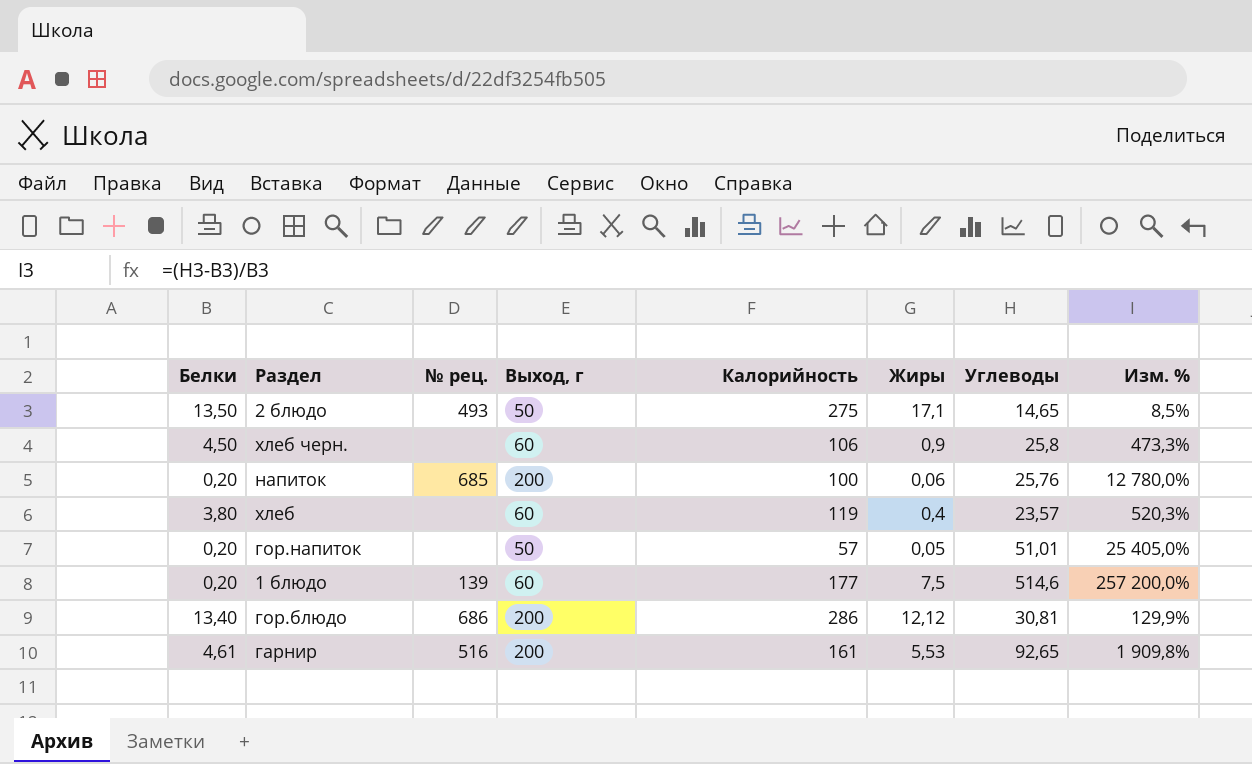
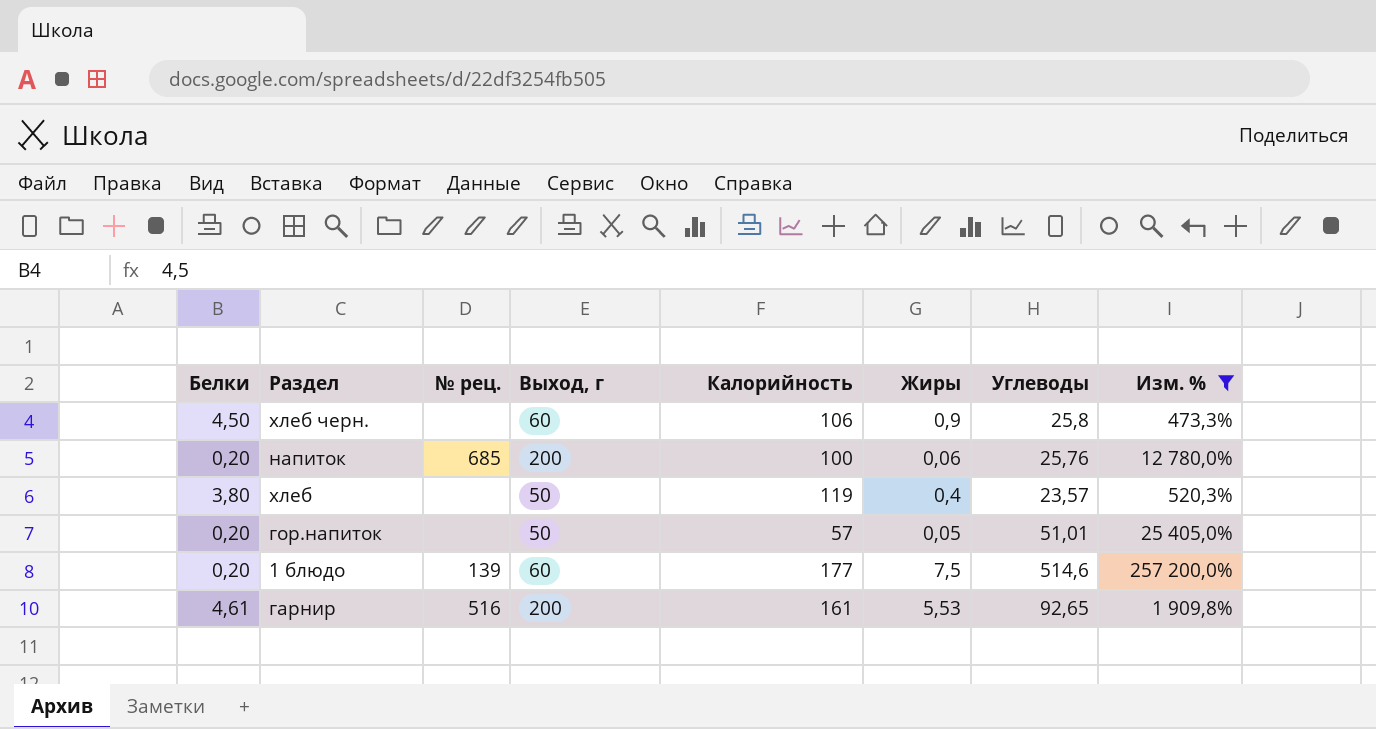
filter: none -> Изм. % >= 473,3%
хлеб | Выход, г: 60 -> 50

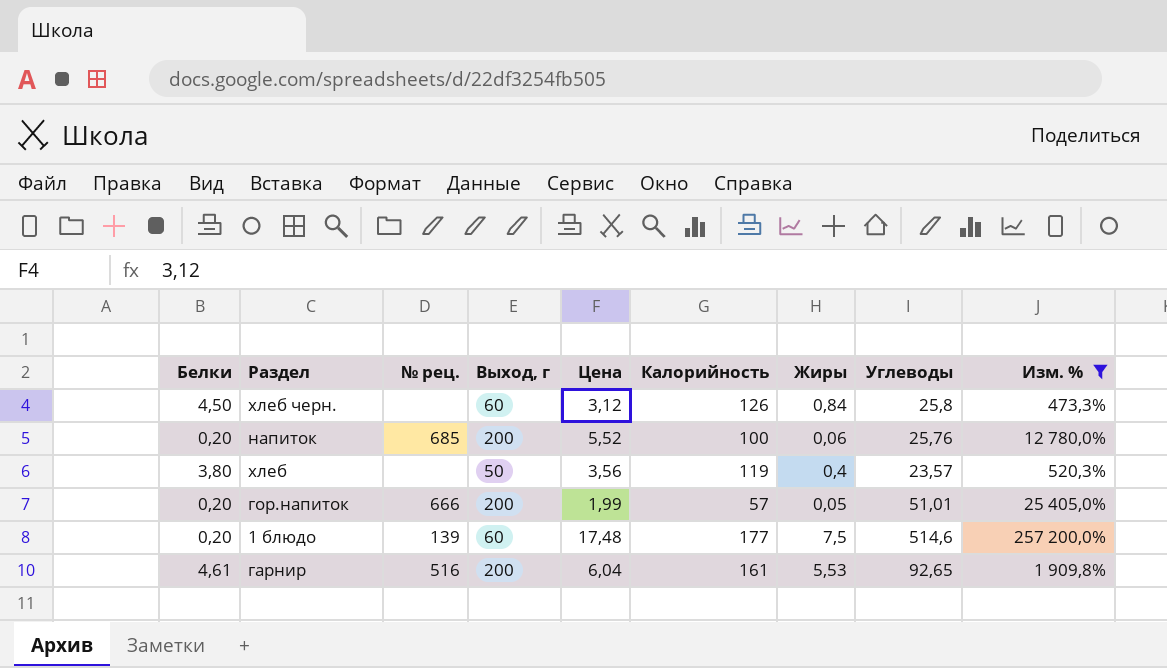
column Цена | position: none -> 5
хлеб черн. | Калорийность: 106 -> 126
хлеб черн. | Жиры: 0,9 -> 0,84
гор.напиток | № рец.: none -> 666
гор.напиток | Выход, г: 50 -> 200

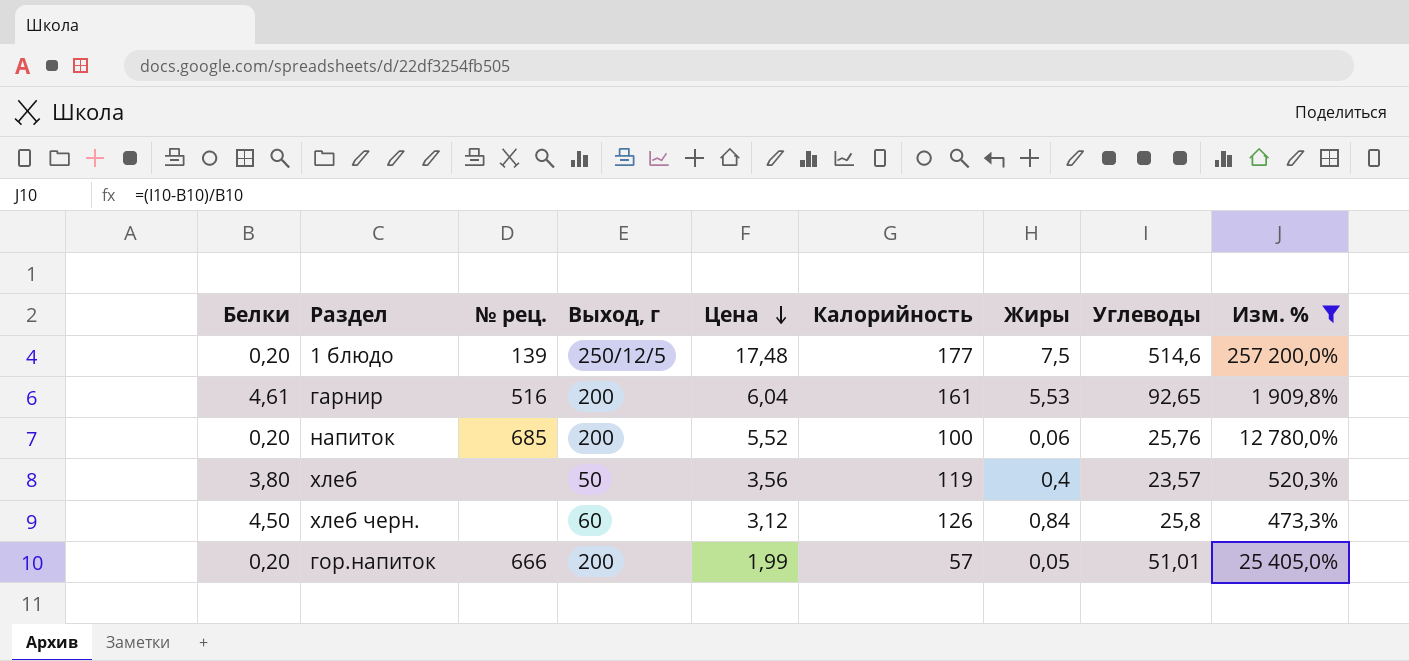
row order: none -> Цена descending
1 блюдо | Выход, г: 60 -> 250/12/5

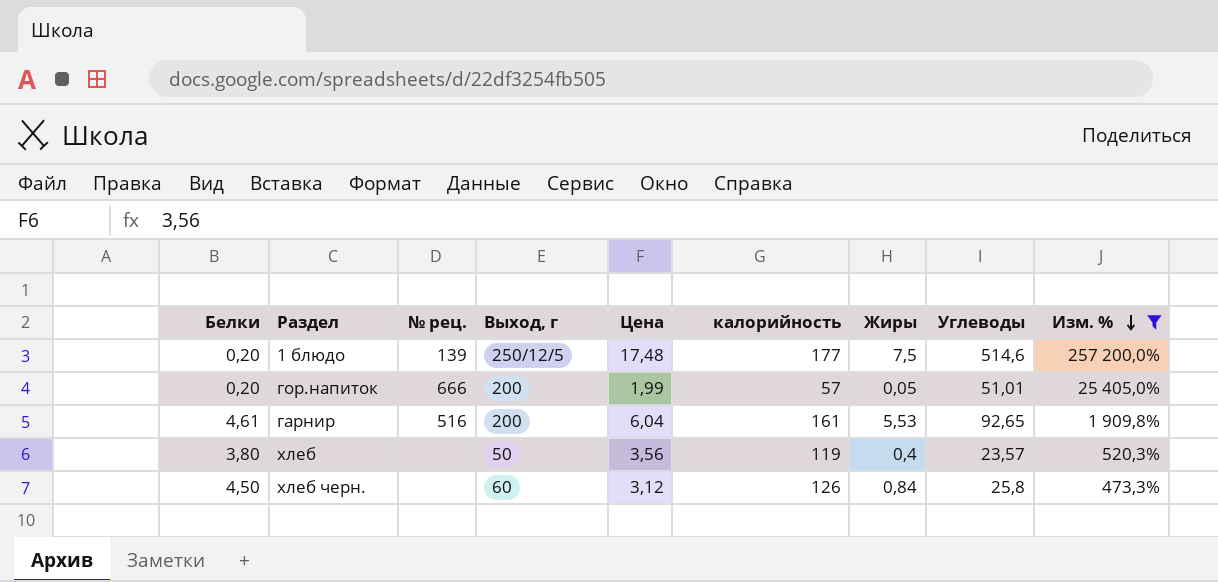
row order: Цена descending -> Изм. % descending
column name: Калорийность -> калорийность
row напиток: 0,20 | 685 | 200 | 5,52 | 100 | 0,06 | 25,76 | 12 780,0% -> none

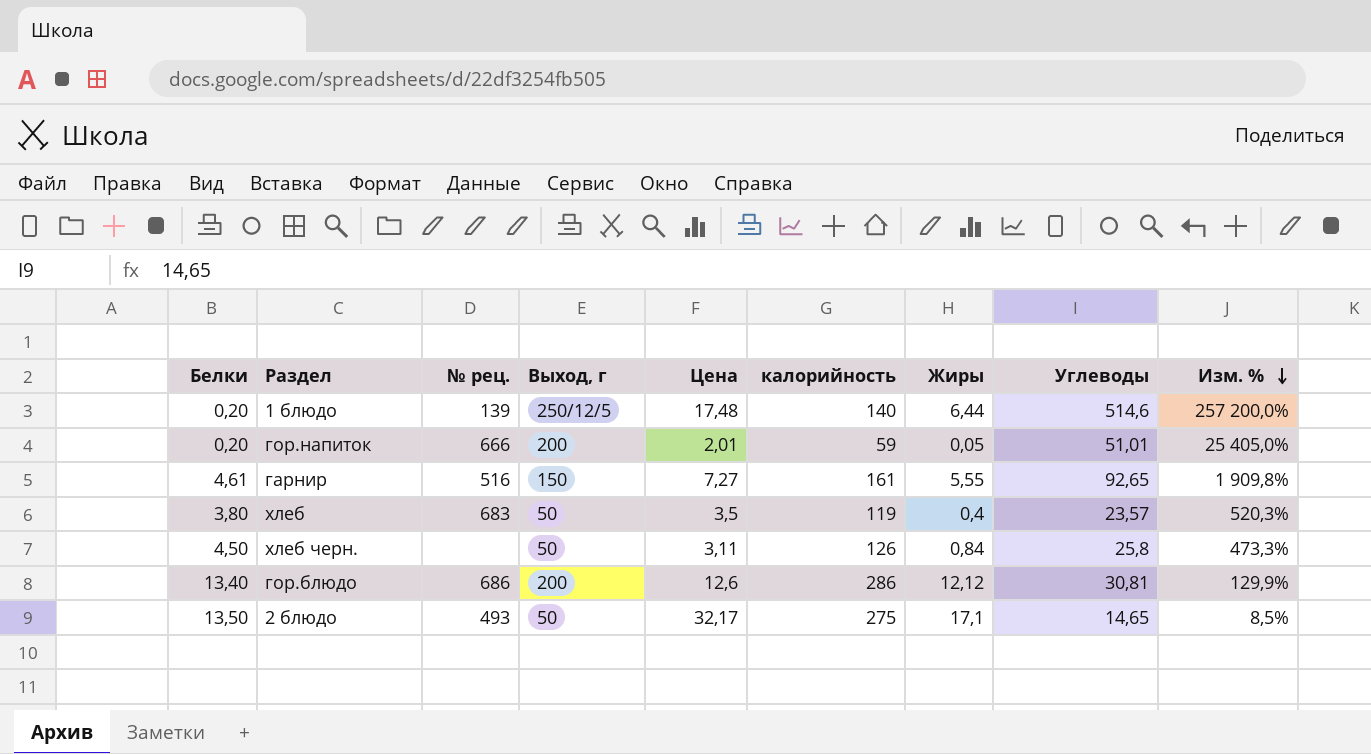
filter: Изм. % >= 473,3% -> none
1 блюдо | калорийность: 177 -> 140
1 блюдо | Жиры: 7,5 -> 6,44
гор.напиток | Цена: 1,99 -> 2,01
гор.напиток | калорийность: 57 -> 59
гарнир | Выход, г: 200 -> 150
гарнир | Цена: 6,04 -> 7,27
гарнир | Жиры: 5,53 -> 5,55
хлеб | № рец.: none -> 683
хлеб | Цена: 3,56 -> 3,5
хлеб черн. | Выход, г: 60 -> 50
хлеб черн. | Цена: 3,12 -> 3,11

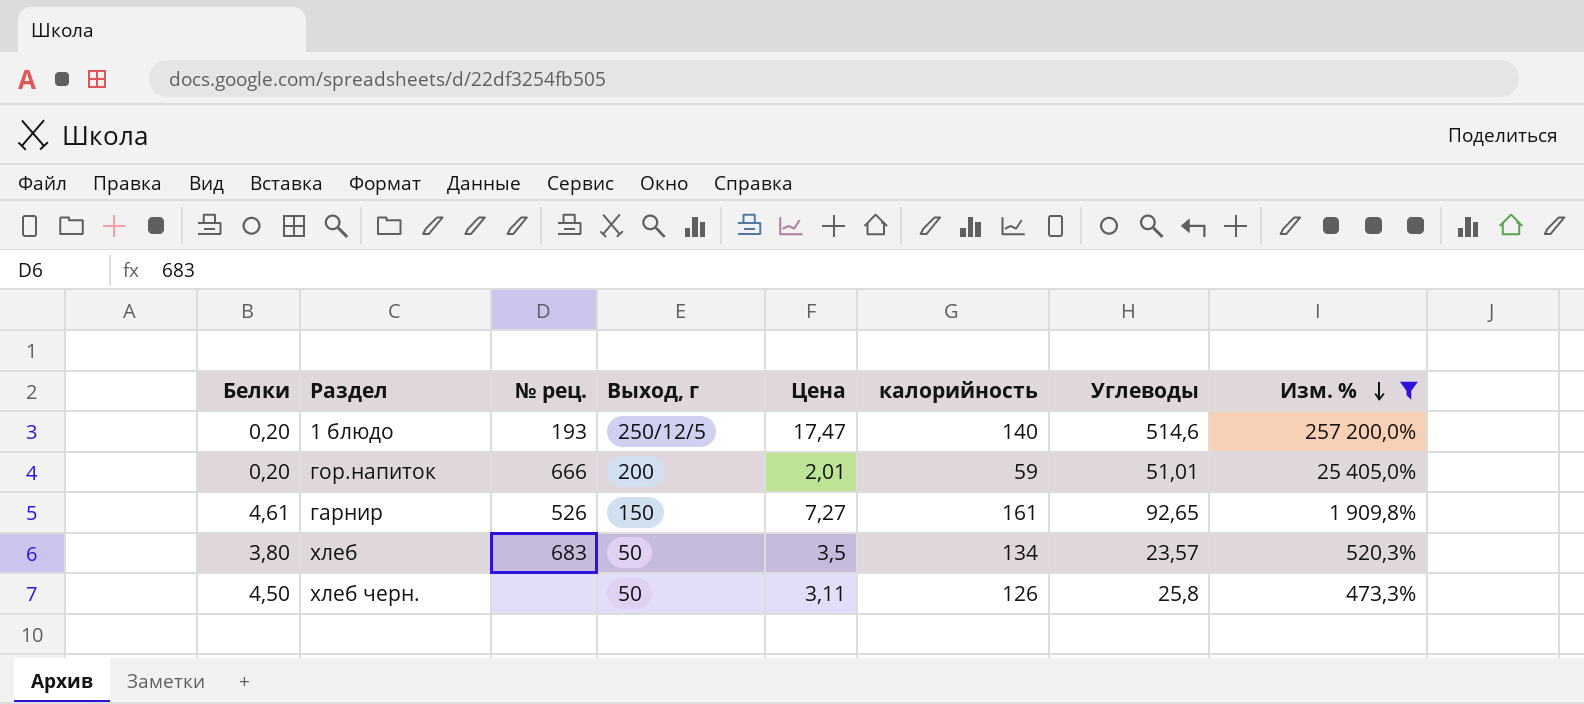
filter: none -> Изм. % >= 473,3%
column Жиры | position: 7 -> none
1 блюдо | № рец.: 139 -> 193
1 блюдо | Цена: 17,48 -> 17,47
гарнир | № рец.: 516 -> 526
хлеб | калорийность: 119 -> 134

